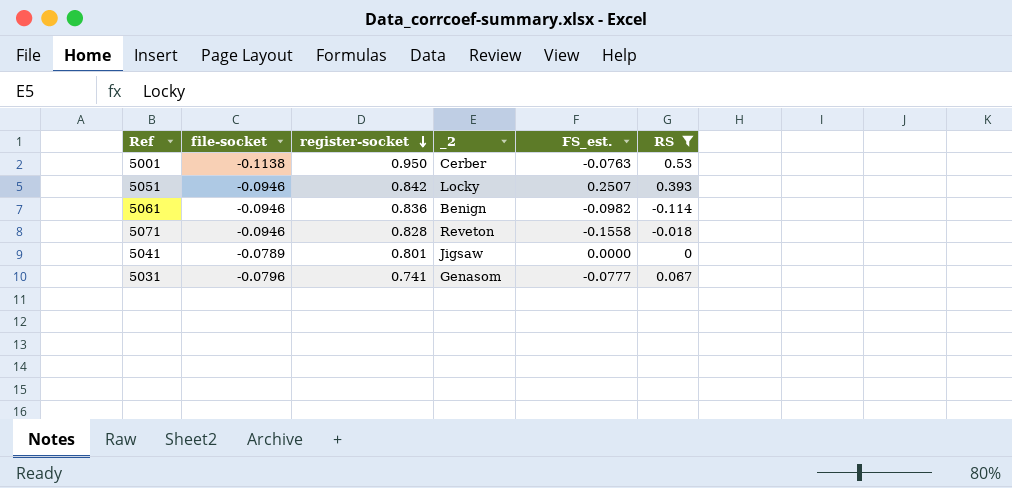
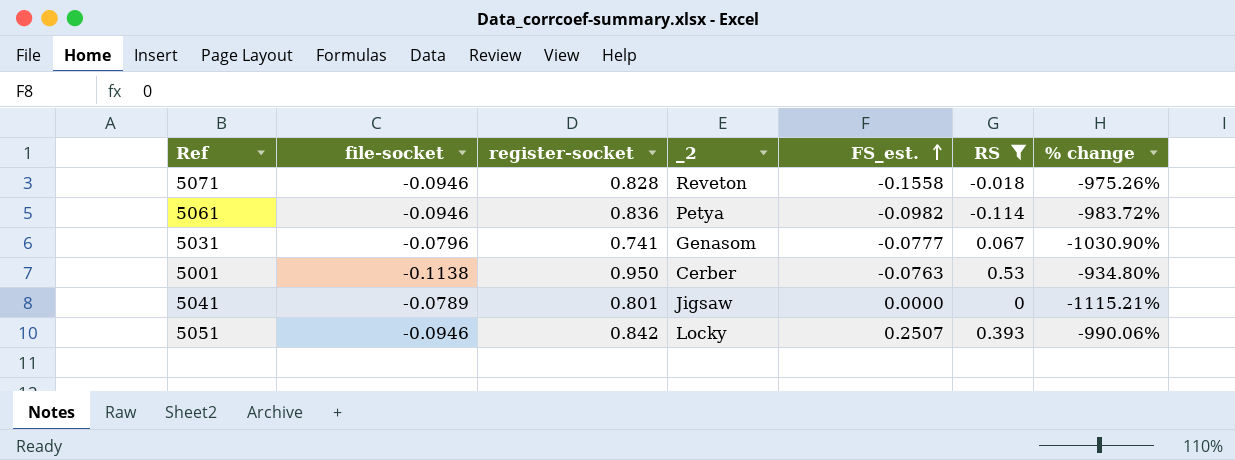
row order: register-socket descending -> FS_est. ascending
column % change | formula: none -> ([register-socket] - [file-socket]) / [file-socket]
5061 | _2: Benign -> Petya

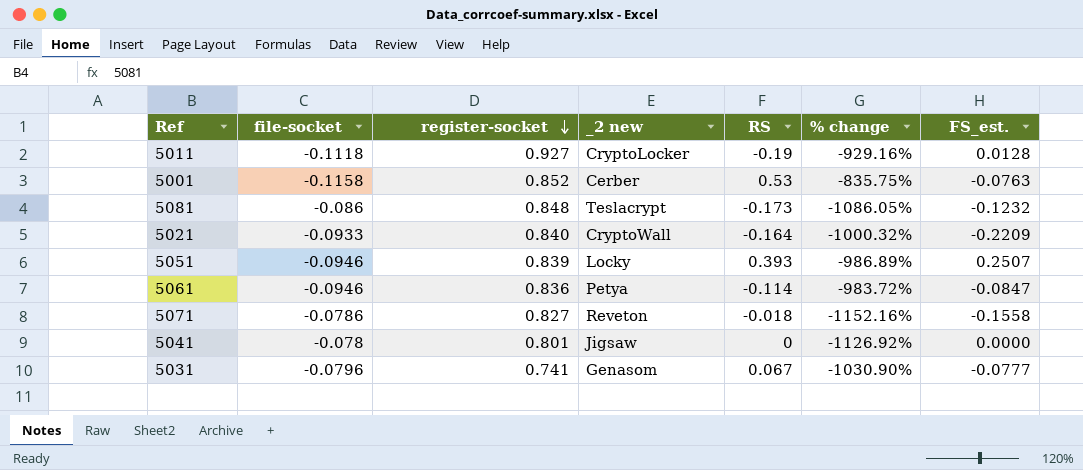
filter: RS >= -0.114 -> none
row order: FS_est. ascending -> register-socket descending
column name: _2 -> _2 new
column FS_est. | position: 5 -> 7
5001 | file-socket: -0.1138 -> -0.1158
5001 | register-socket: 0.950 -> 0.852
5001 | % change: -934.80% -> -835.75%
5051 | register-socket: 0.842 -> 0.839
5051 | % change: -990.06% -> -986.89%
5061 | FS_est.: -0.0982 -> -0.0847
5071 | file-socket: -0.0946 -> -0.0786
5071 | register-socket: 0.828 -> 0.827
5071 | % change: -975.26% -> -1152.16%
5041 | file-socket: -0.0789 -> -0.078
5041 | % change: -1115.21% -> -1126.92%

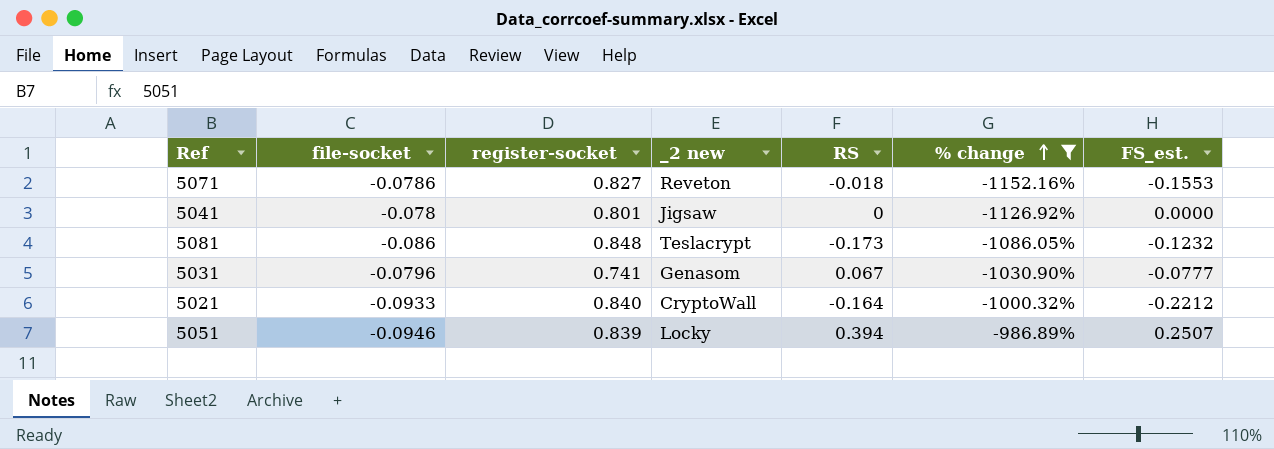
filter: none -> % change <= -986.89%
row order: register-socket descending -> % change ascending
5071 | FS_est.: -0.1558 -> -0.1553
5021 | FS_est.: -0.2209 -> -0.2212
5051 | RS: 0.393 -> 0.394

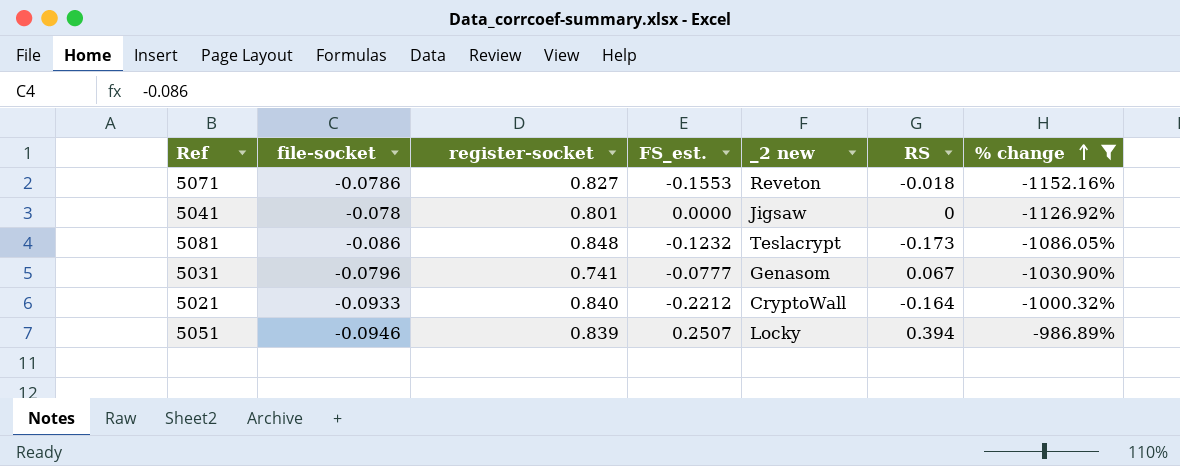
column FS_est. | position: 7 -> 4

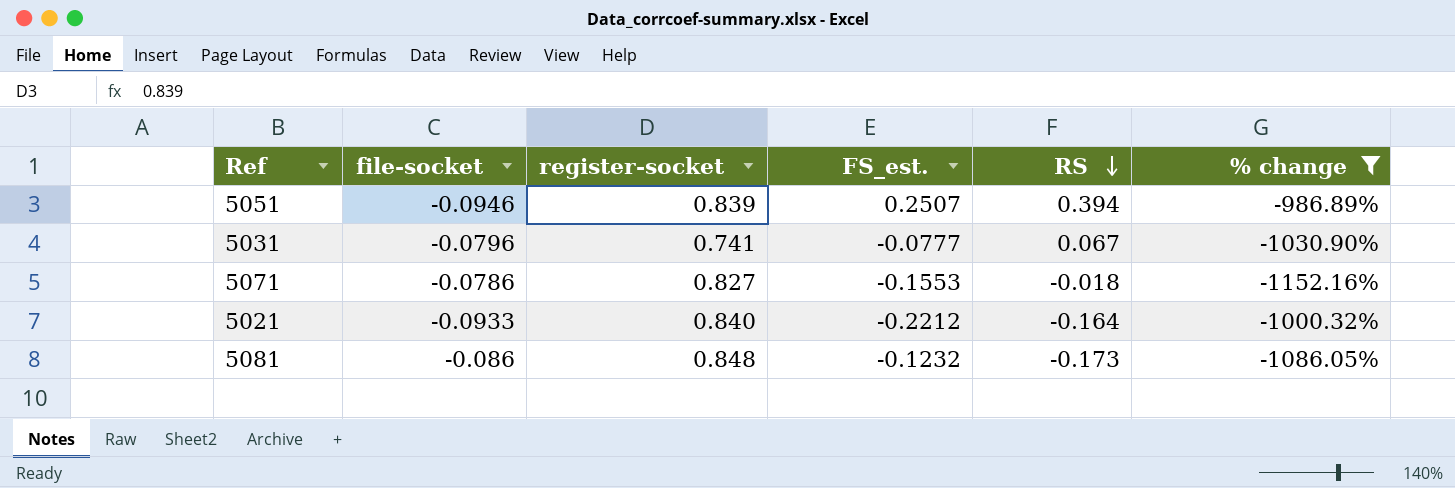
row order: % change ascending -> RS descending
column _2 new | position: 5 -> none
row 5041: -0.078 | 0.801 | 0.0000 | Jigsaw | 0 | -1126.92% -> none

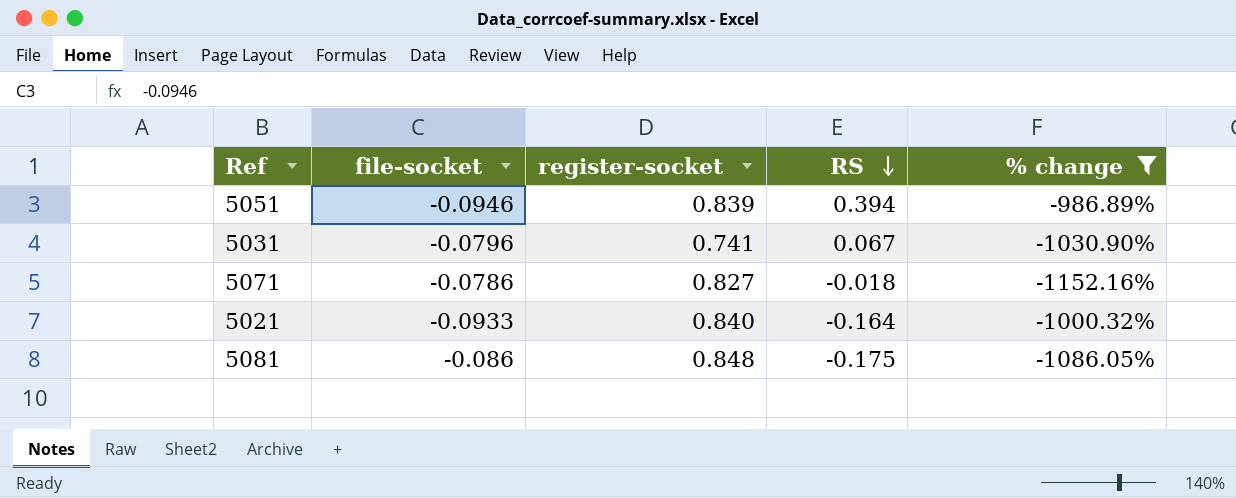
column FS_est. | position: 4 -> none
5081 | RS: -0.173 -> -0.175

